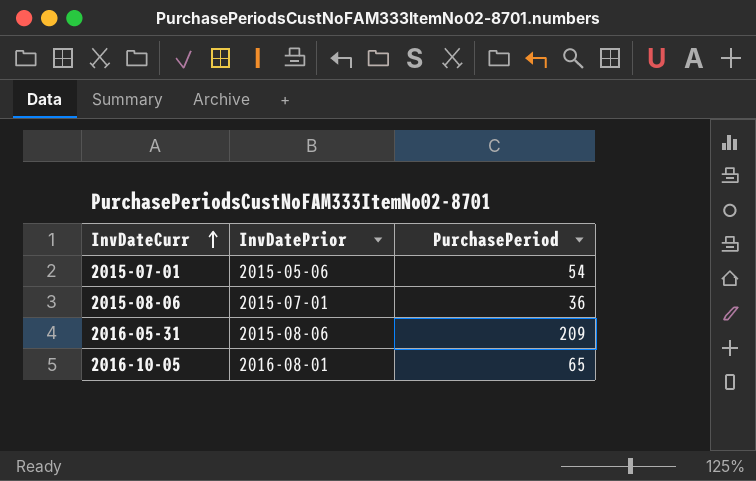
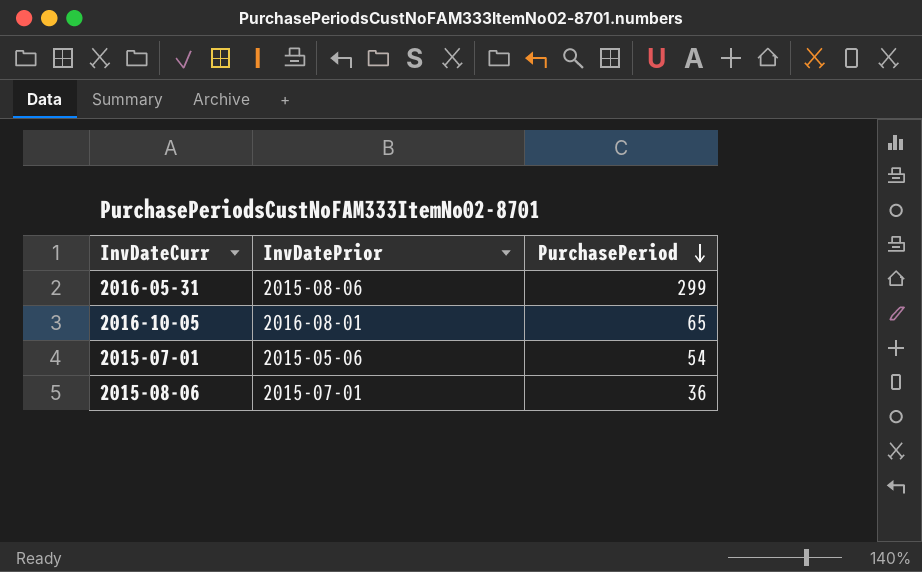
row order: InvDateCurr ascending -> PurchasePeriod descending
2016-05-31 | PurchasePeriod: 209 -> 299

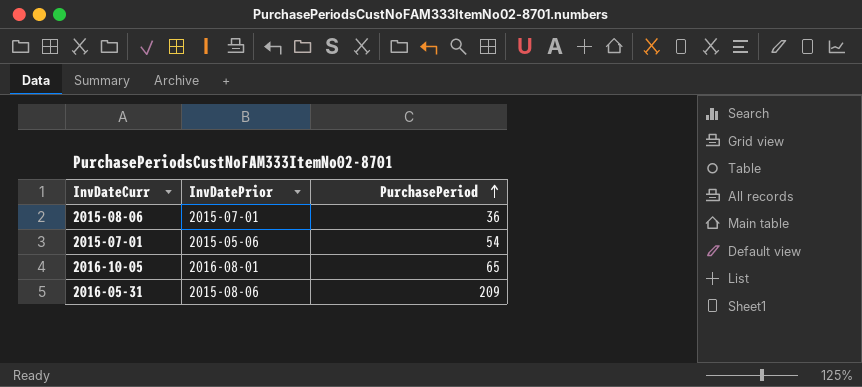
row order: PurchasePeriod descending -> PurchasePeriod ascending
2016-05-31 | PurchasePeriod: 299 -> 209

